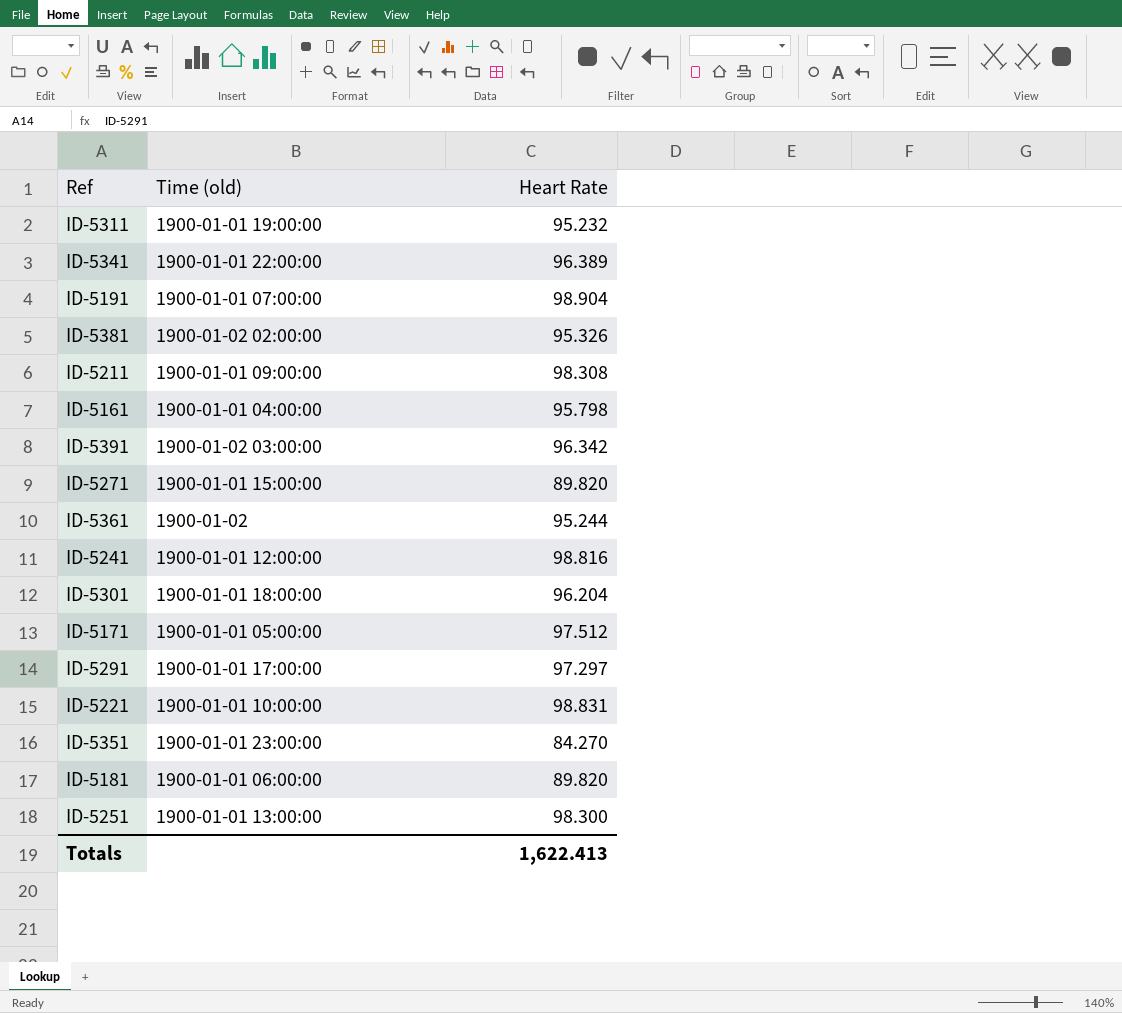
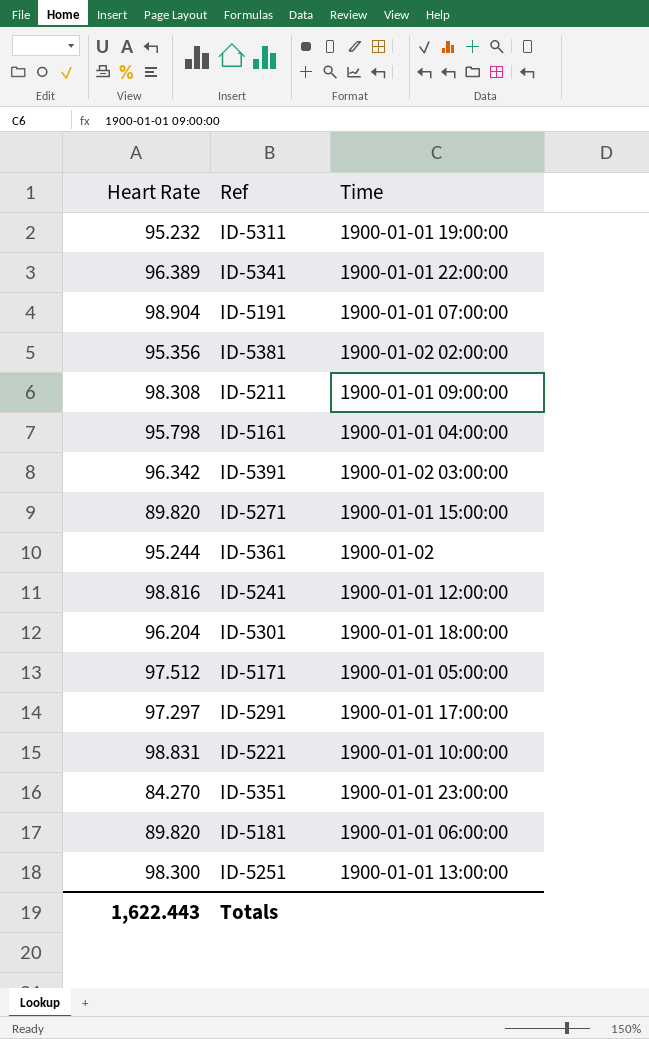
column Heart Rate | position: 3 -> 1
column name: Time (old) -> Time
ID-5381 | Heart Rate: 95.326 -> 95.356
Totals | Heart Rate: 1,622.413 -> 1,622.443

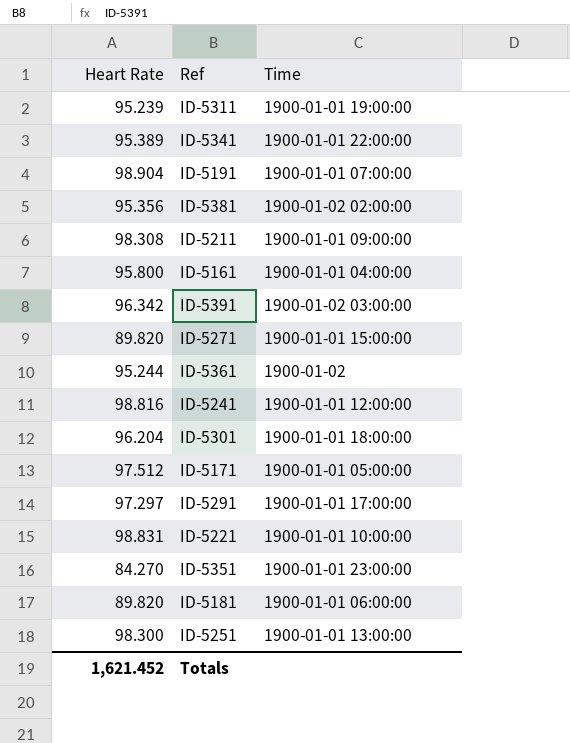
ID-5311 | Heart Rate: 95.232 -> 95.239
ID-5341 | Heart Rate: 96.389 -> 95.389
ID-5161 | Heart Rate: 95.798 -> 95.800
Totals | Heart Rate: 1,622.443 -> 1,621.452

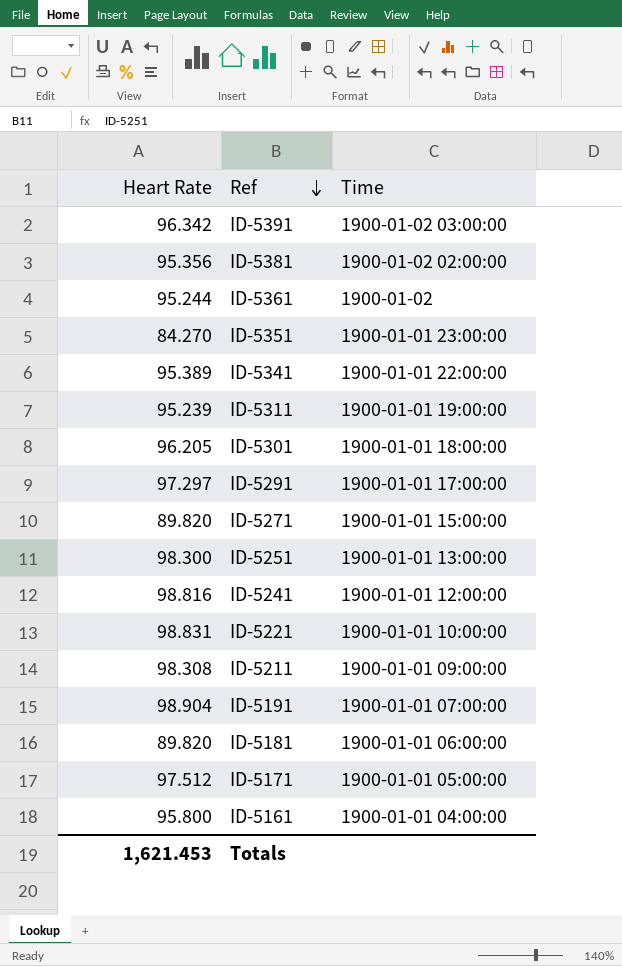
row order: none -> Ref descending
ID-5301 | Heart Rate: 96.204 -> 96.205
Totals | Heart Rate: 1,621.452 -> 1,621.453

